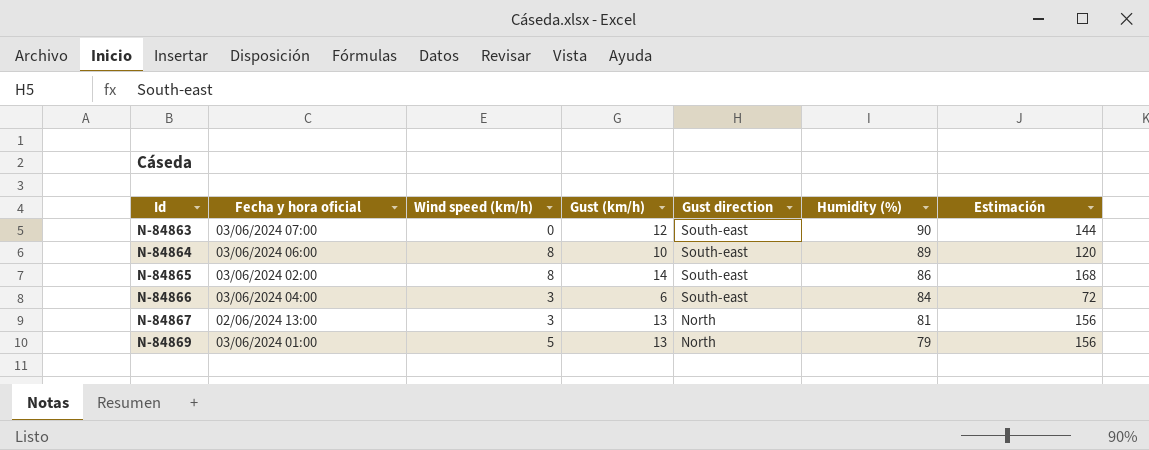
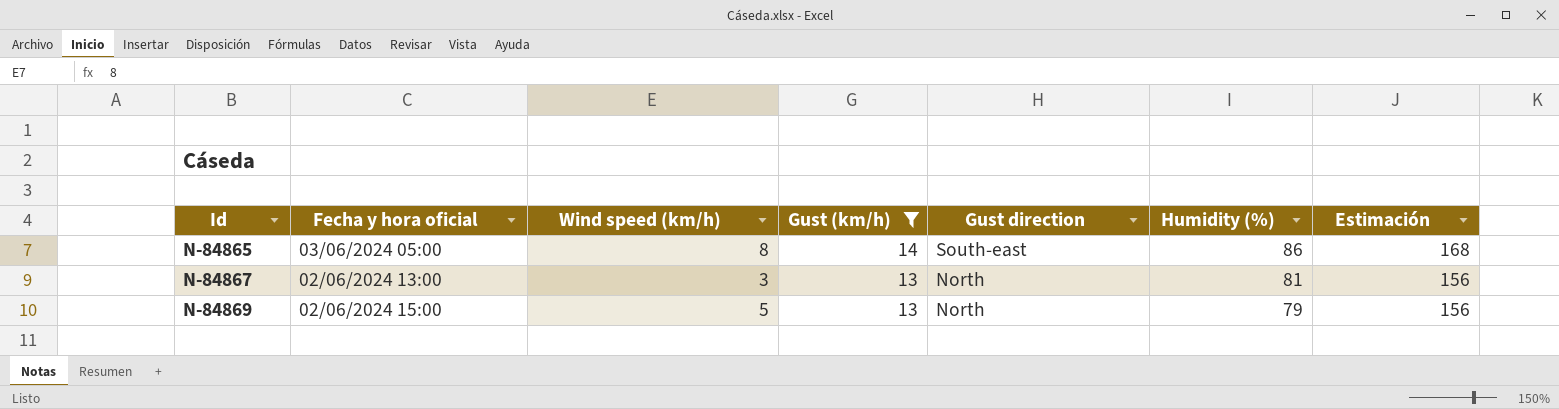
filter: none -> Gust (km/h) >= 13
N-84865 | Fecha y hora oficial: 03/06/2024 02:00 -> 03/06/2024 05:00
N-84869 | Fecha y hora oficial: 03/06/2024 01:00 -> 02/06/2024 15:00

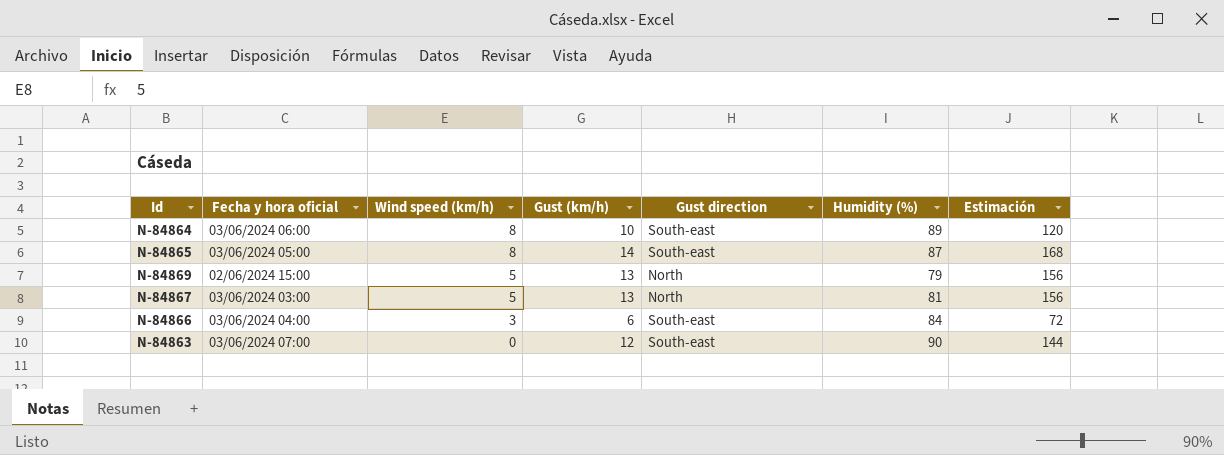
filter: Gust (km/h) >= 13 -> none
row order: Id ascending -> Wind speed (km/h) descending
N-84865 | Humidity (%): 86 -> 87
N-84867 | Fecha y hora oficial: 02/06/2024 13:00 -> 03/06/2024 03:00
N-84867 | Wind speed (km/h): 3 -> 5

